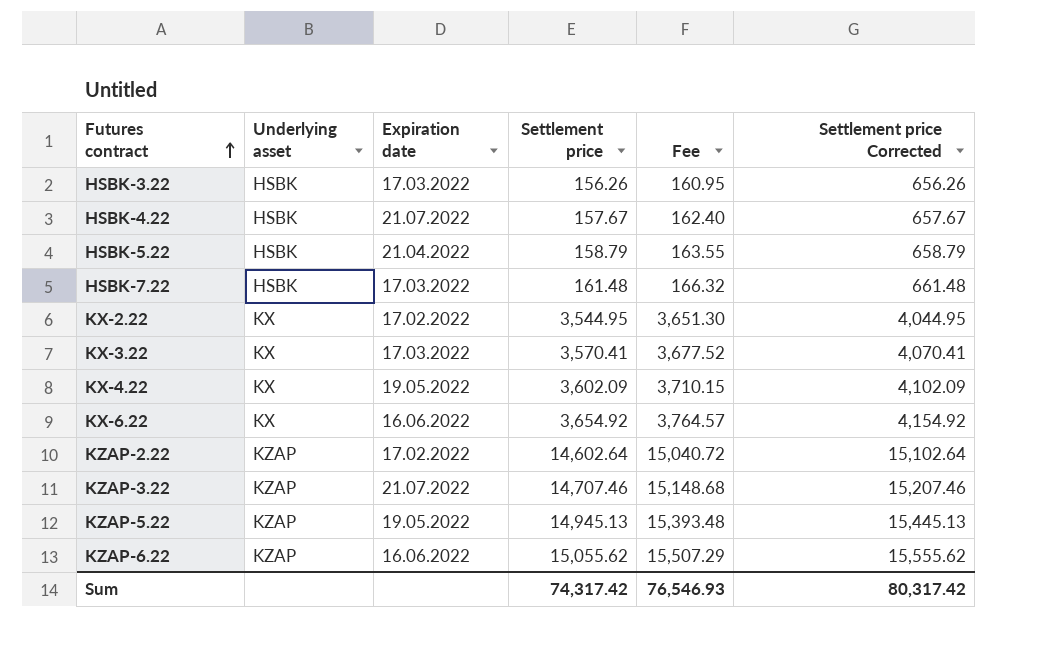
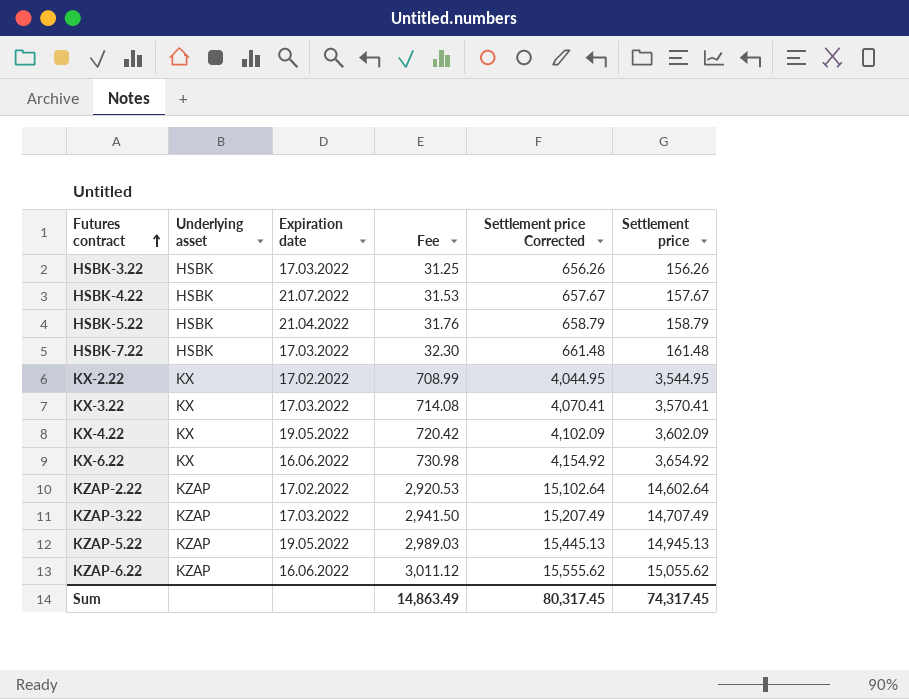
column Fee | formula: [Settlement price] * 1.03 -> [Settlement price] * 0.2
column Settlement price | position: 4 -> 6
KZAP-3.22 | Expiration date: 21.07.2022 -> 17.03.2022
KZAP-3.22 | Settlement price Corrected: 15,207.46 -> 15,207.49
KZAP-3.22 | Settlement price: 14,707.46 -> 14,707.49
Sum | Fee: 76,546.93 -> 14,863.49
Sum | Settlement price Corrected: 80,317.42 -> 80,317.45
Sum | Settlement price: 74,317.42 -> 74,317.45

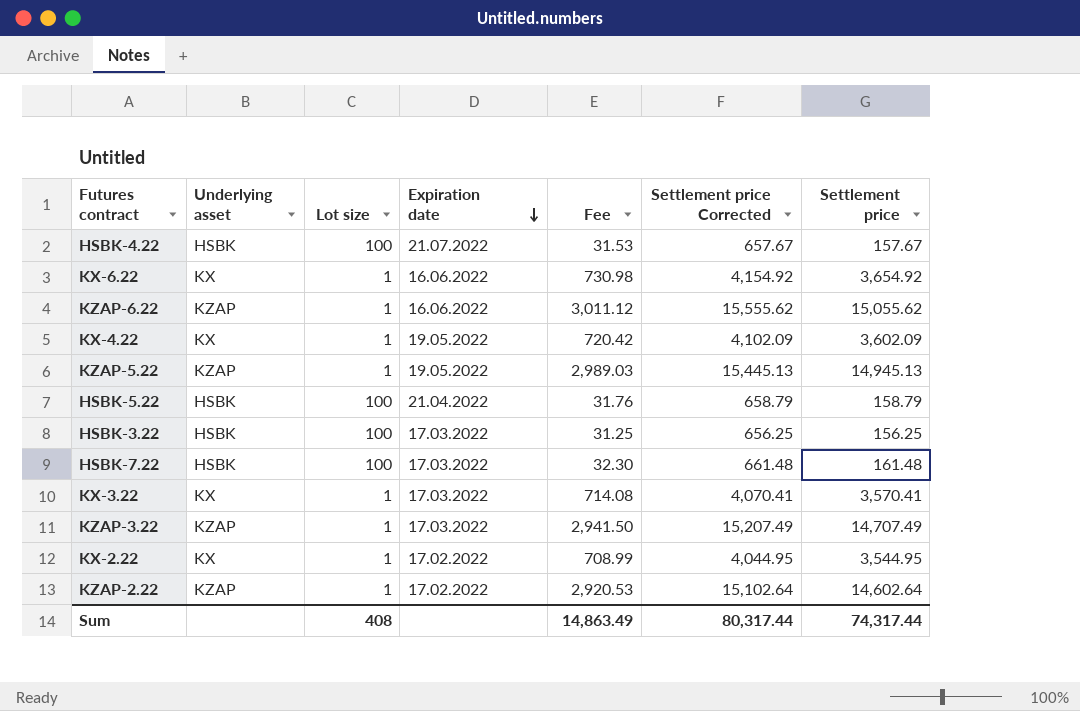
row order: Futures contract ascending -> Expiration date descending
column Lot size | position: none -> 3
HSBK-3.22 | Settlement price Corrected: 656.26 -> 656.25
HSBK-3.22 | Settlement price: 156.26 -> 156.25
Sum | Settlement price Corrected: 80,317.45 -> 80,317.44
Sum | Settlement price: 74,317.45 -> 74,317.44

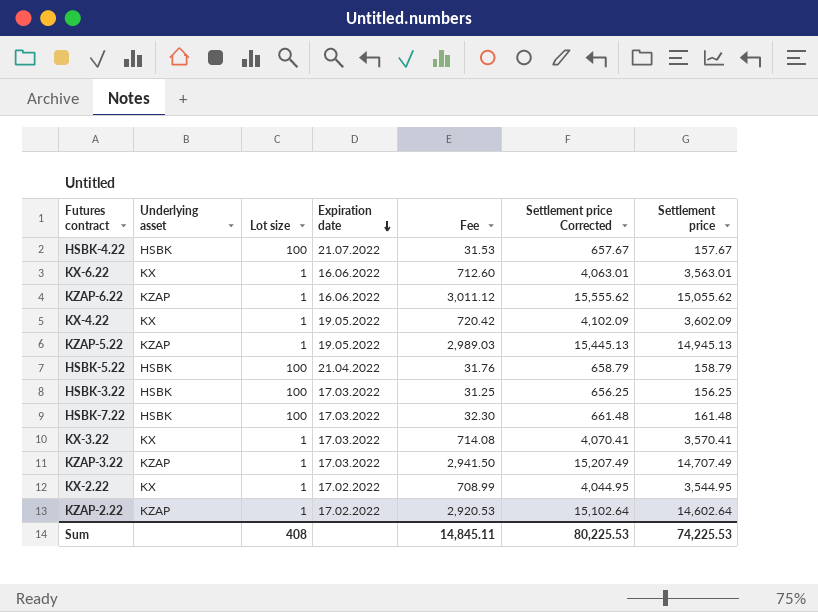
KX-6.22 | Fee: 730.98 -> 712.60
KX-6.22 | Settlement price Corrected: 4,154.92 -> 4,063.01
KX-6.22 | Settlement price: 3,654.92 -> 3,563.01
Sum | Fee: 14,863.49 -> 14,845.11
Sum | Settlement price Corrected: 80,317.44 -> 80,225.53
Sum | Settlement price: 74,317.44 -> 74,225.53

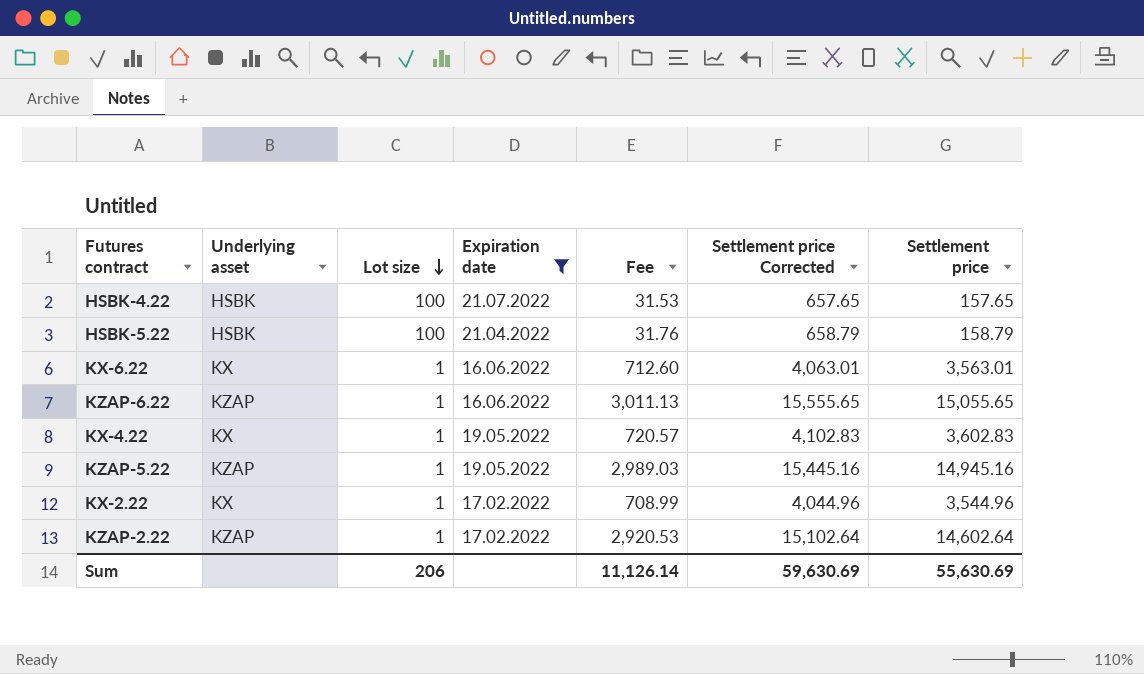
filter: none -> Expiration date != 17.03.2022
row order: Expiration date descending -> Lot size descending
HSBK-4.22 | Settlement price Corrected: 657.67 -> 657.65
HSBK-4.22 | Settlement price: 157.67 -> 157.65
KZAP-6.22 | Fee: 3,011.12 -> 3,011.13
KZAP-6.22 | Settlement price Corrected: 15,555.62 -> 15,555.65
KZAP-6.22 | Settlement price: 15,055.62 -> 15,055.65
KX-4.22 | Fee: 720.42 -> 720.57
KX-4.22 | Settlement price Corrected: 4,102.09 -> 4,102.83
KX-4.22 | Settlement price: 3,602.09 -> 3,602.83
KZAP-5.22 | Settlement price Corrected: 15,445.13 -> 15,445.16
KZAP-5.22 | Settlement price: 14,945.13 -> 14,945.16
KX-2.22 | Settlement price Corrected: 4,044.95 -> 4,044.96
KX-2.22 | Settlement price: 3,544.95 -> 3,544.96
Sum | Lot size: 408 -> 206
Sum | Fee: 14,845.11 -> 11,126.14
Sum | Settlement price Corrected: 80,225.53 -> 59,630.69
Sum | Settlement price: 74,225.53 -> 55,630.69

